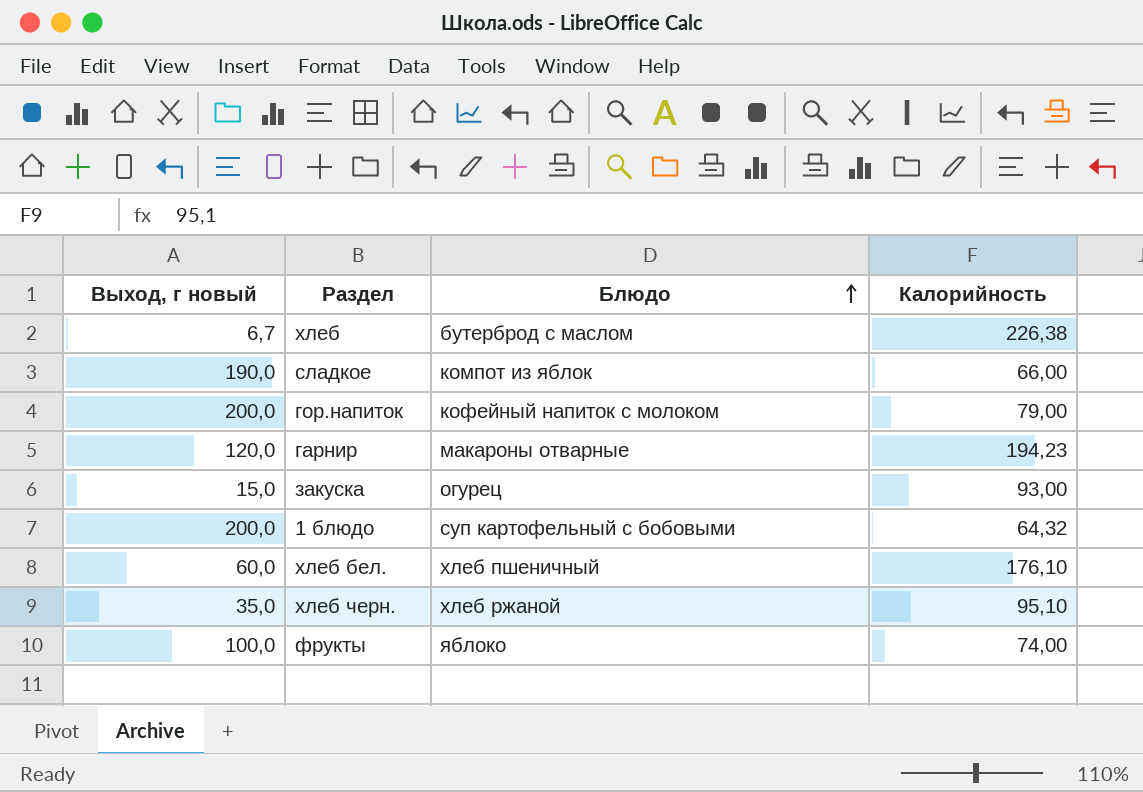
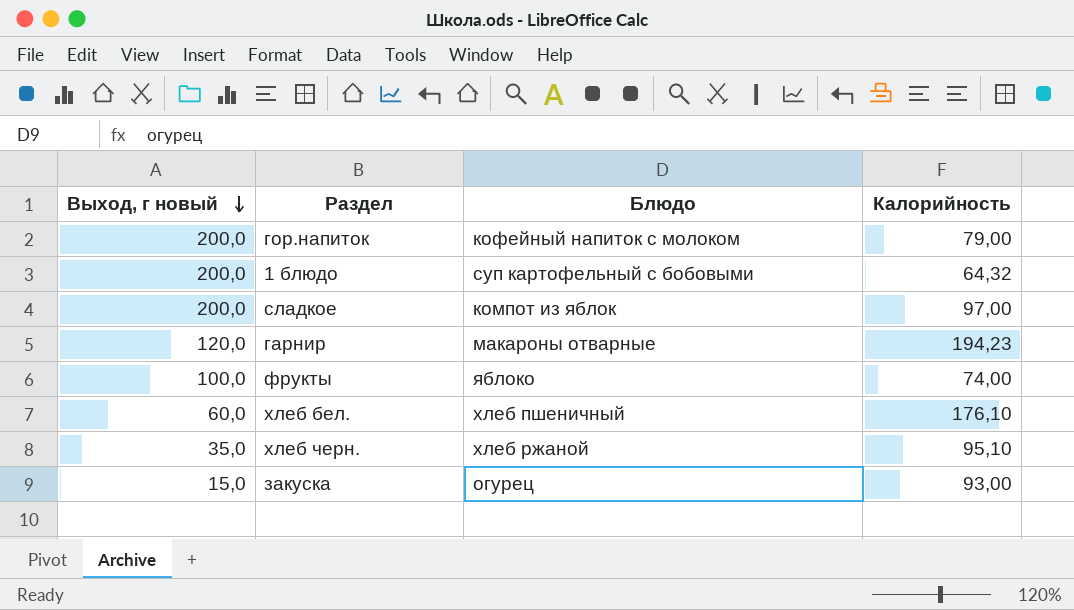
row order: Блюдо ascending -> Выход, г новый descending
row хлеб: 6,7 | бутерброд с маслом | 226,38 -> none
сладкое | Выход, г новый: 190,0 -> 200,0
сладкое | Калорийность: 66,00 -> 97,00

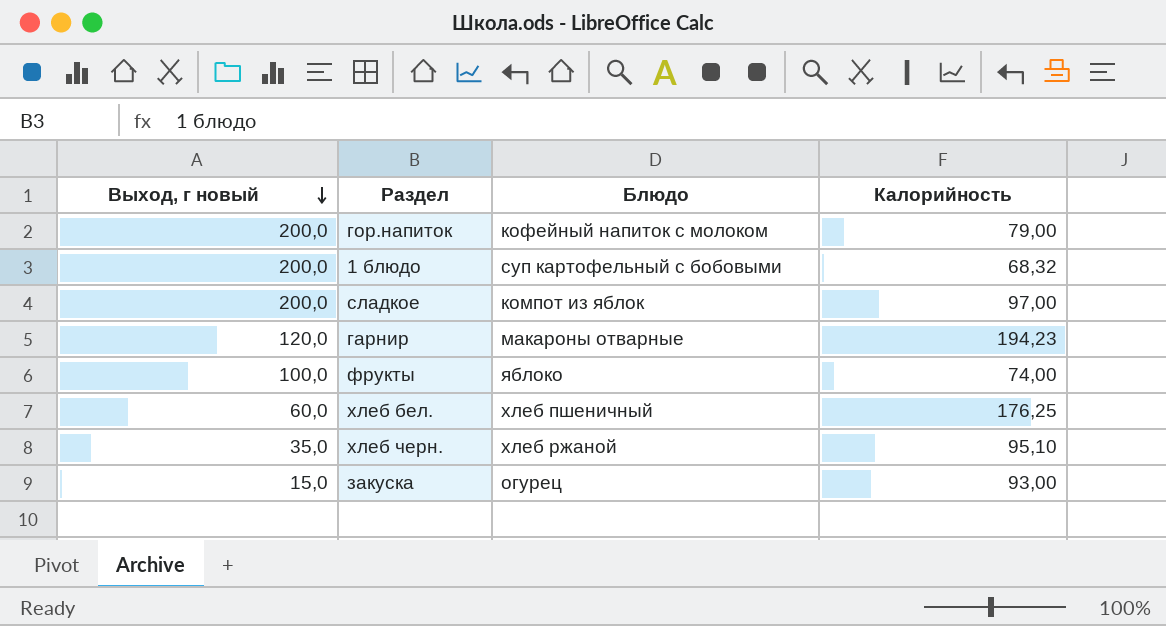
1 блюдо | Калорийность: 64,32 -> 68,32
хлеб бел. | Калорийность: 176,10 -> 176,25

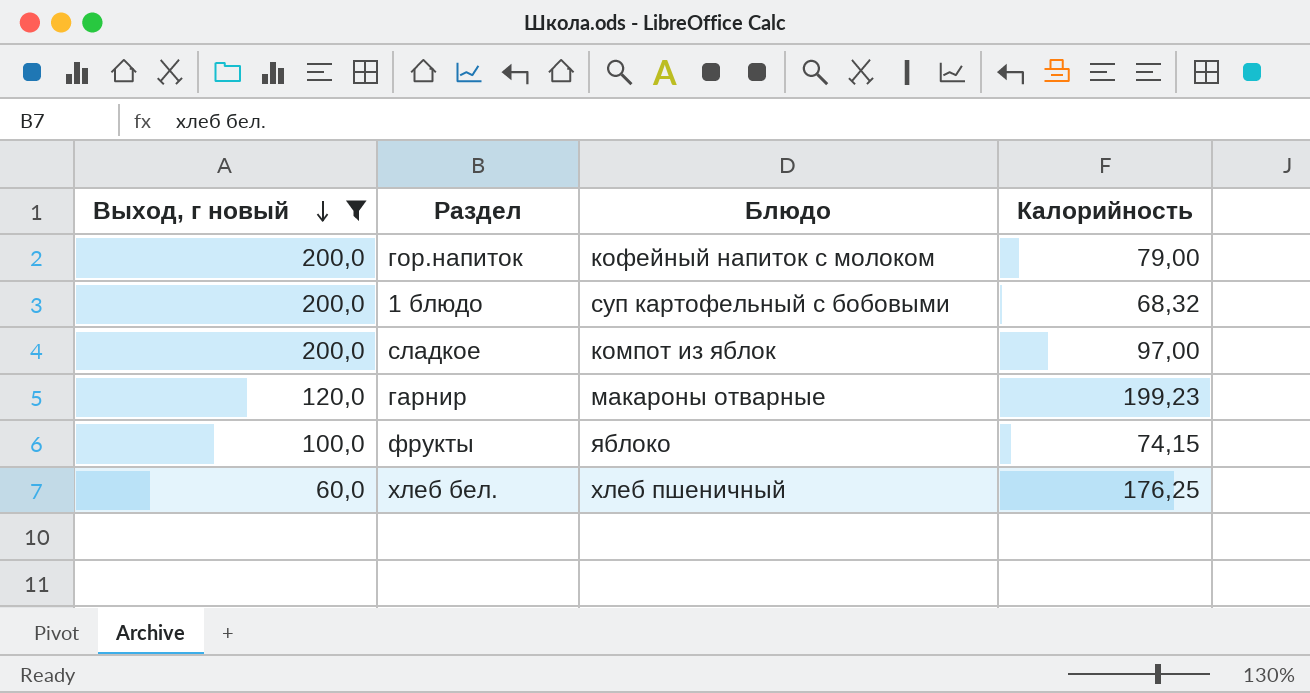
filter: none -> Выход, г новый >= 60,0
гарнир | Калорийность: 194,23 -> 199,23
фрукты | Калорийность: 74,00 -> 74,15

